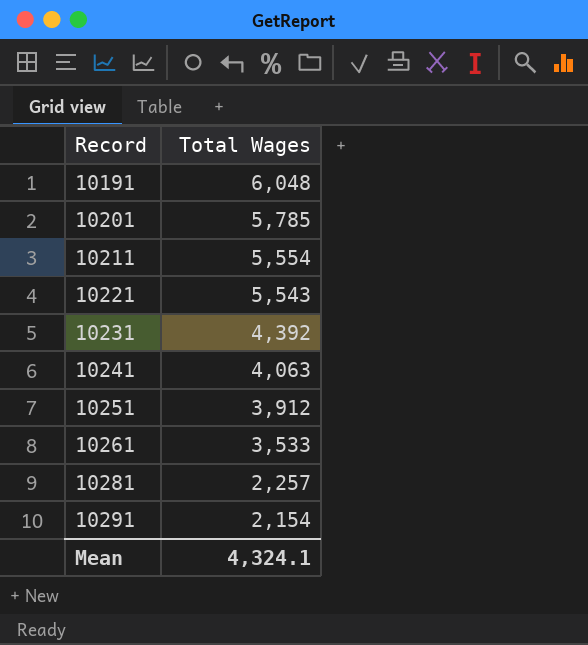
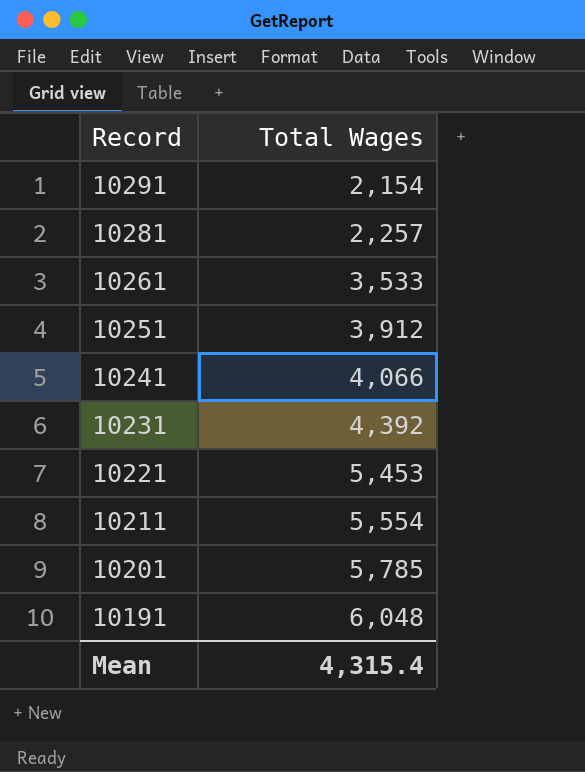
row order: Record ascending -> Record descending
10241 | Total Wages: 4,063 -> 4,066
10221 | Total Wages: 5,543 -> 5,453
Mean | Total Wages: 4,324.1 -> 4,315.4

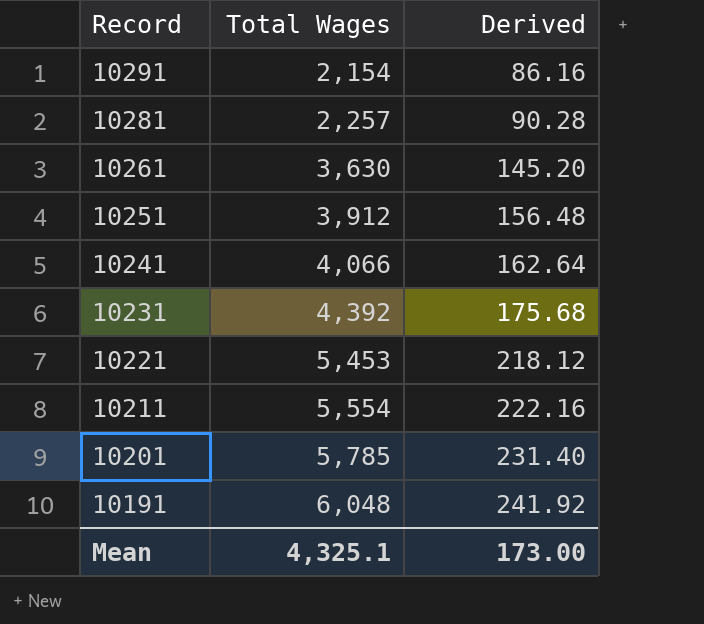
column Derived | formula: none -> [Total Wages] * 0.04
10261 | Total Wages: 3,533 -> 3,630
Mean | Total Wages: 4,315.4 -> 4,325.1

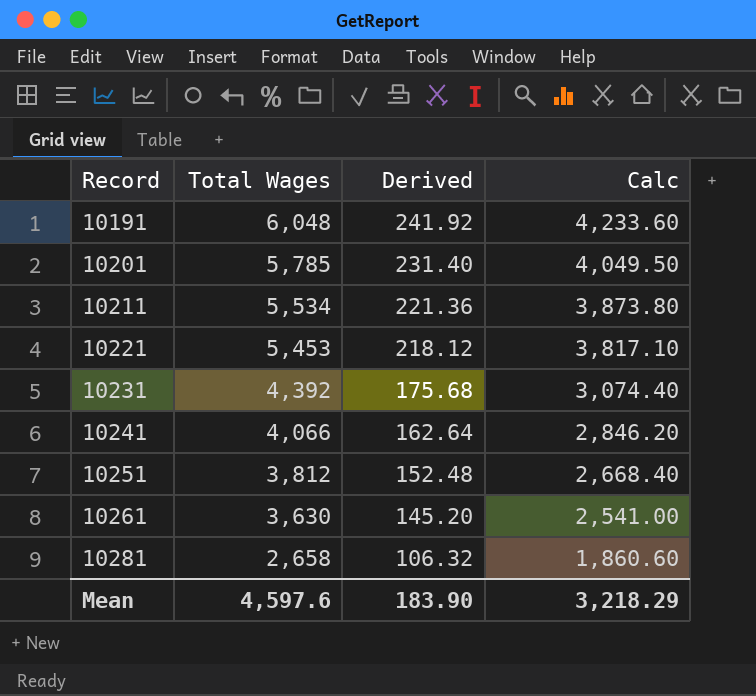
row order: Record descending -> Record ascending
column Calc | formula: none -> [Total Wages] * 0.7
row 10291: 2,154 | 86.16 -> none
10211 | Total Wages: 5,554 -> 5,534
10211 | Derived: 222.16 -> 221.36
10251 | Total Wages: 3,912 -> 3,812
10251 | Derived: 156.48 -> 152.48
10281 | Total Wages: 2,257 -> 2,658
10281 | Derived: 90.28 -> 106.32
Mean | Total Wages: 4,325.1 -> 4,597.6
Mean | Derived: 173.00 -> 183.90

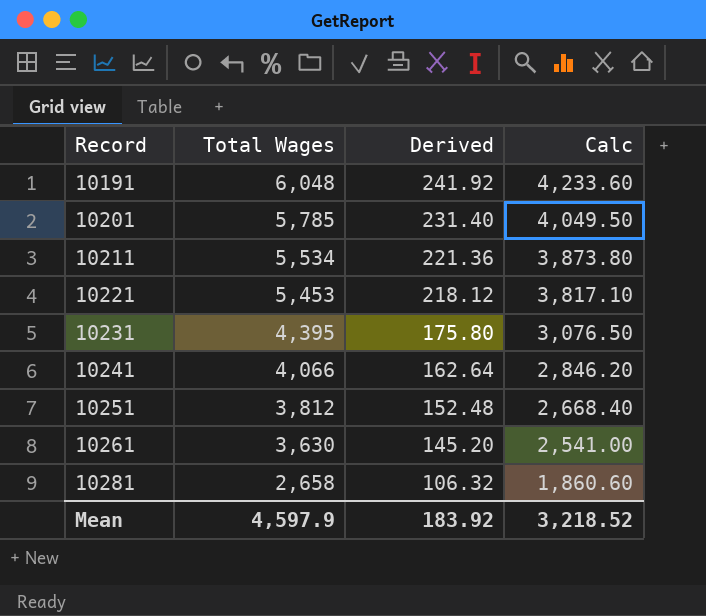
10231 | Total Wages: 4,392 -> 4,395
10231 | Derived: 175.68 -> 175.80
10231 | Calc: 3,074.40 -> 3,076.50
Mean | Total Wages: 4,597.6 -> 4,597.9
Mean | Derived: 183.90 -> 183.92
Mean | Calc: 3,218.29 -> 3,218.52

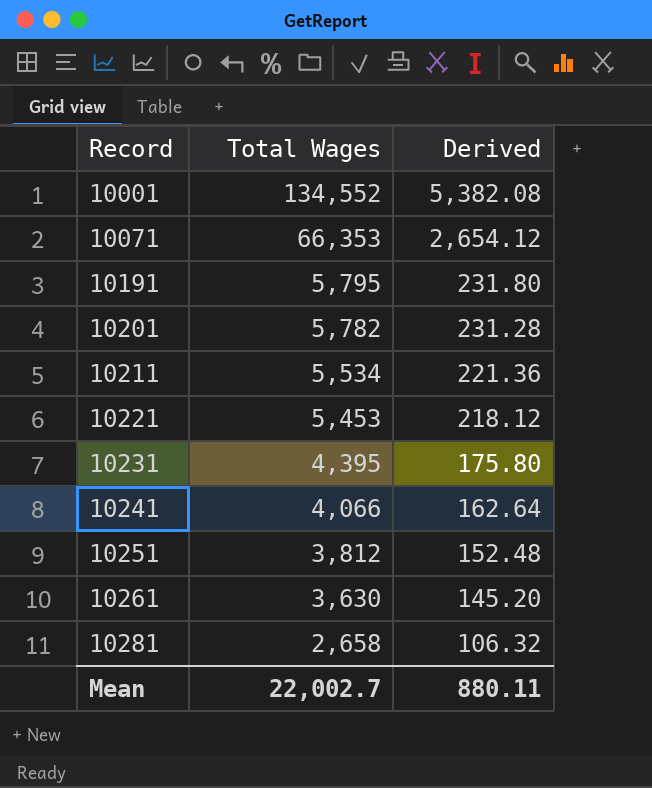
column Calc | formula: [Total Wages] * 0.7 -> none
row 10001: none -> 134,552 | 5,382.08
row 10071: none -> 66,353 | 2,654.12
10191 | Total Wages: 6,048 -> 5,795
10191 | Derived: 241.92 -> 231.80
10201 | Total Wages: 5,785 -> 5,782
10201 | Derived: 231.40 -> 231.28
Mean | Total Wages: 4,597.9 -> 22,002.7
Mean | Derived: 183.92 -> 880.11

